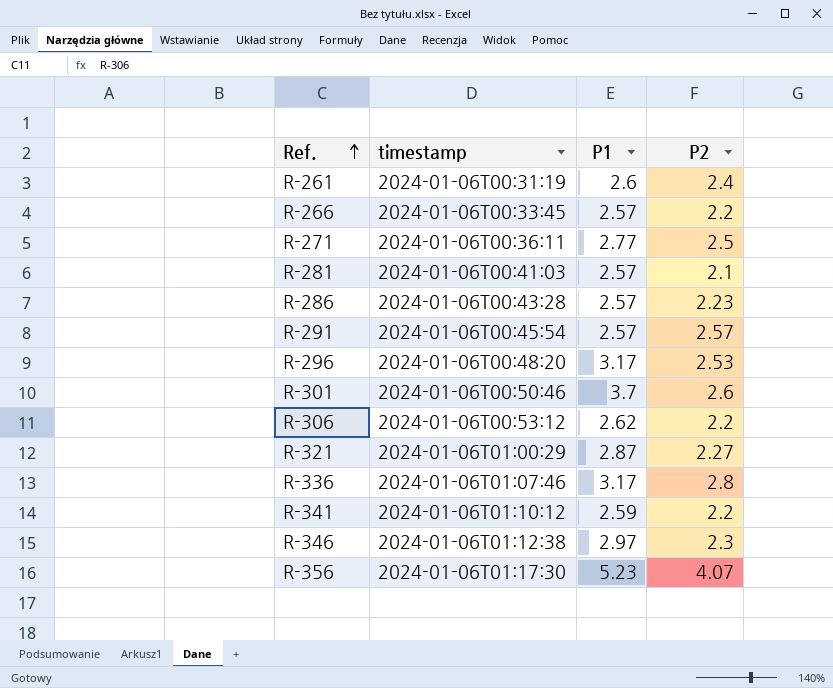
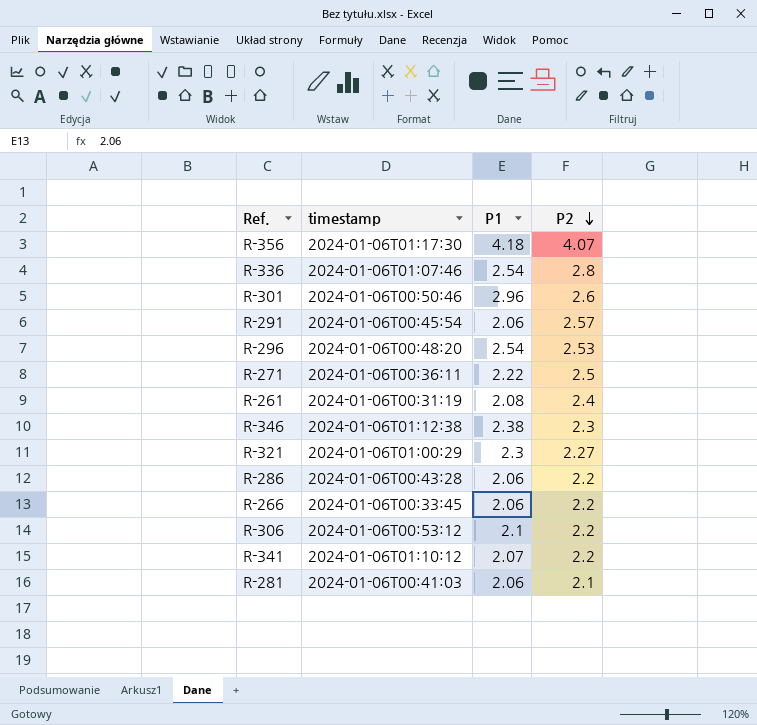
row order: Ref. ascending -> P2 descending
R-356 | P1: 5.23 -> 4.18
R-336 | P1: 3.17 -> 2.54
R-301 | P1: 3.7 -> 2.96
R-291 | P1: 2.57 -> 2.06
R-296 | P1: 3.17 -> 2.54
R-271 | P1: 2.77 -> 2.22
R-261 | P1: 2.6 -> 2.08
R-346 | P1: 2.97 -> 2.38
R-321 | P1: 2.87 -> 2.3
R-286 | P1: 2.57 -> 2.06
R-286 | P2: 2.23 -> 2.2
R-266 | P1: 2.57 -> 2.06
R-306 | P1: 2.62 -> 2.1
R-341 | P1: 2.59 -> 2.07
R-281 | P1: 2.57 -> 2.06

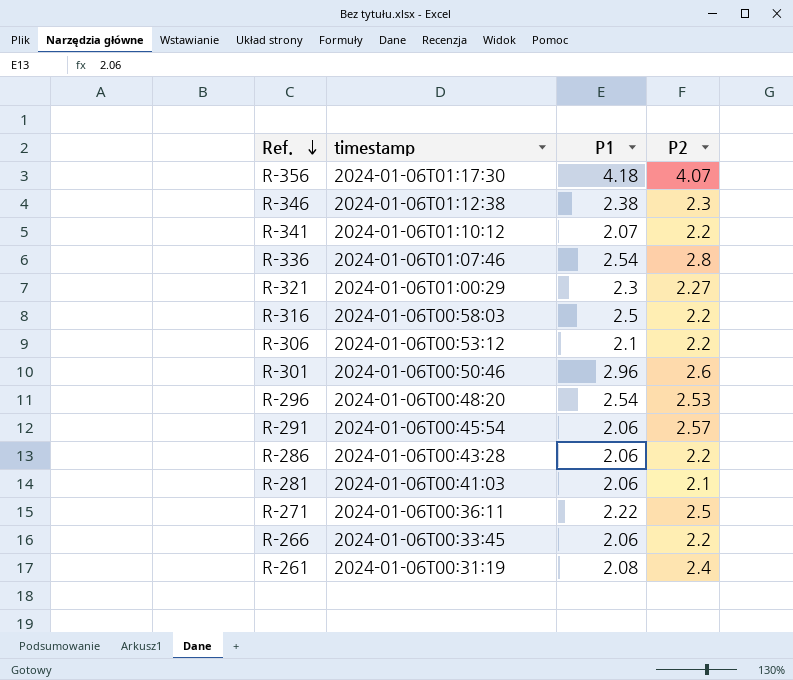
row order: P2 descending -> Ref. descending
row R-316: none -> 2024-01-06T00:58:03 | 2.5 | 2.2

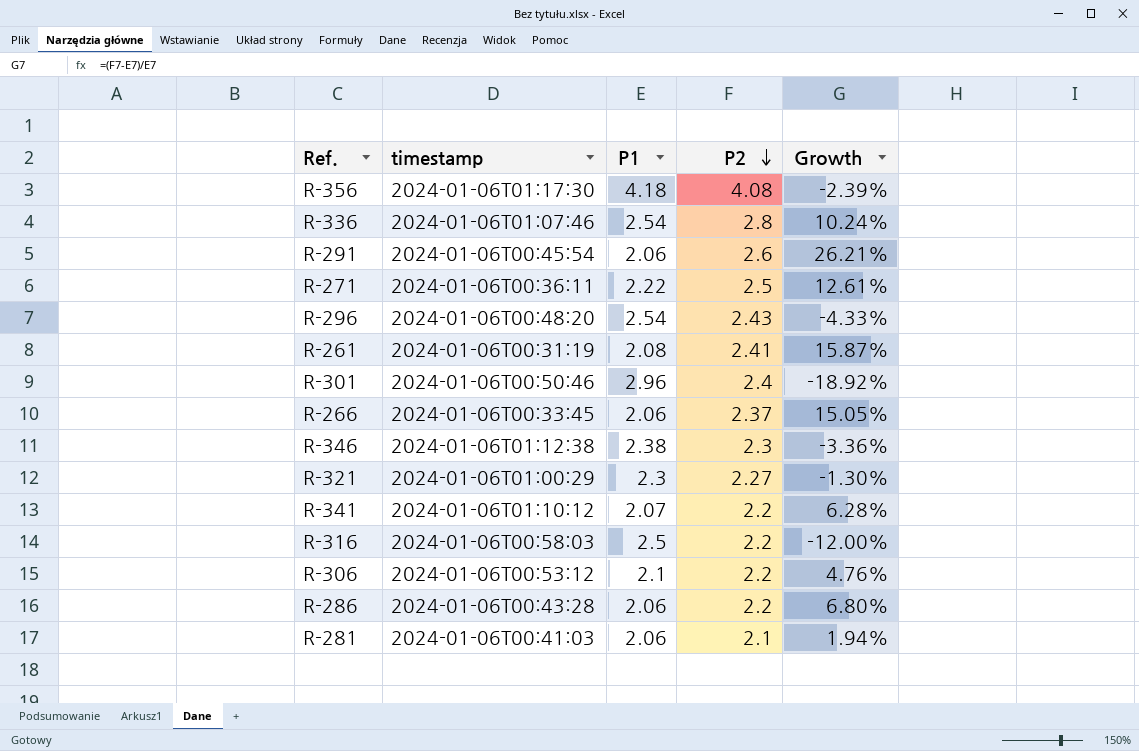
row order: Ref. descending -> P2 descending
column Growth | formula: none -> ([P2] - [P1]) / [P1]
R-356 | P2: 4.07 -> 4.08
R-291 | P2: 2.57 -> 2.6
R-296 | P2: 2.53 -> 2.43
R-261 | P2: 2.4 -> 2.41
R-301 | P2: 2.6 -> 2.4
R-266 | P2: 2.2 -> 2.37

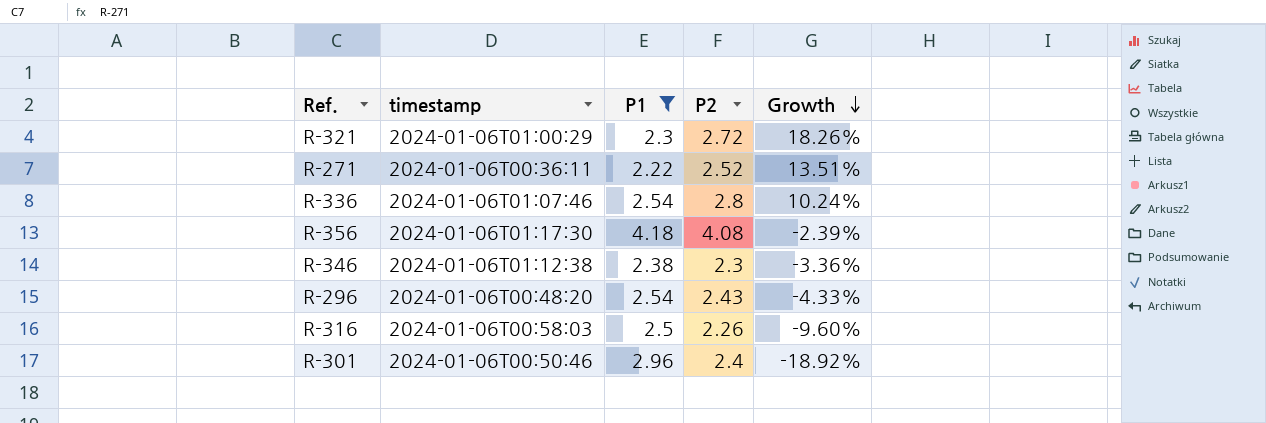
filter: none -> P1 >= 2.22
row order: P2 descending -> Growth descending
R-321 | P2: 2.27 -> 2.72
R-321 | Growth: -1.30% -> 18.26%
R-271 | P2: 2.5 -> 2.52
R-271 | Growth: 12.61% -> 13.51%
R-316 | P2: 2.2 -> 2.26
R-316 | Growth: -12.00% -> -9.60%

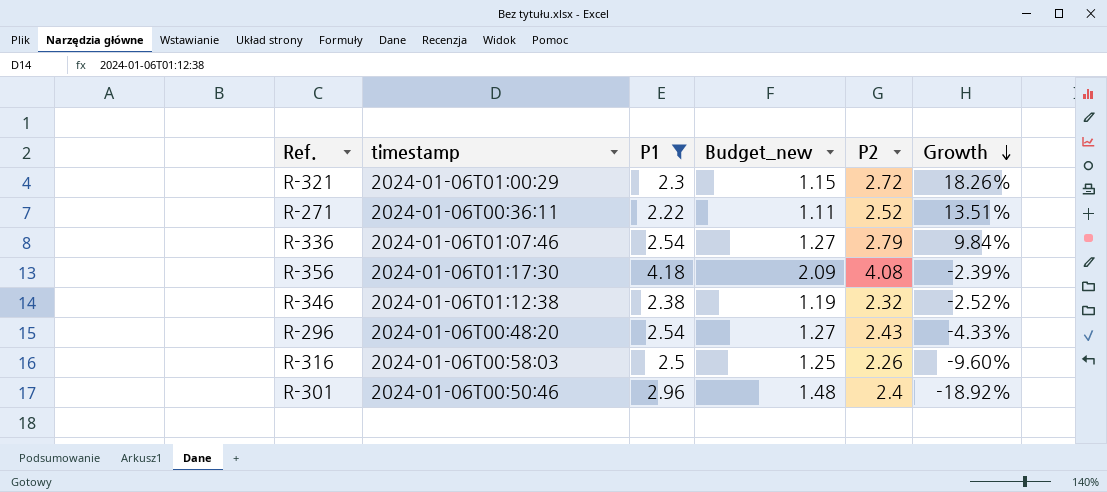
column Budget_new | formula: none -> [P1] * 0.5
R-336 | P2: 2.8 -> 2.79
R-336 | Growth: 10.24% -> 9.84%
R-346 | P2: 2.3 -> 2.32
R-346 | Growth: -3.36% -> -2.52%

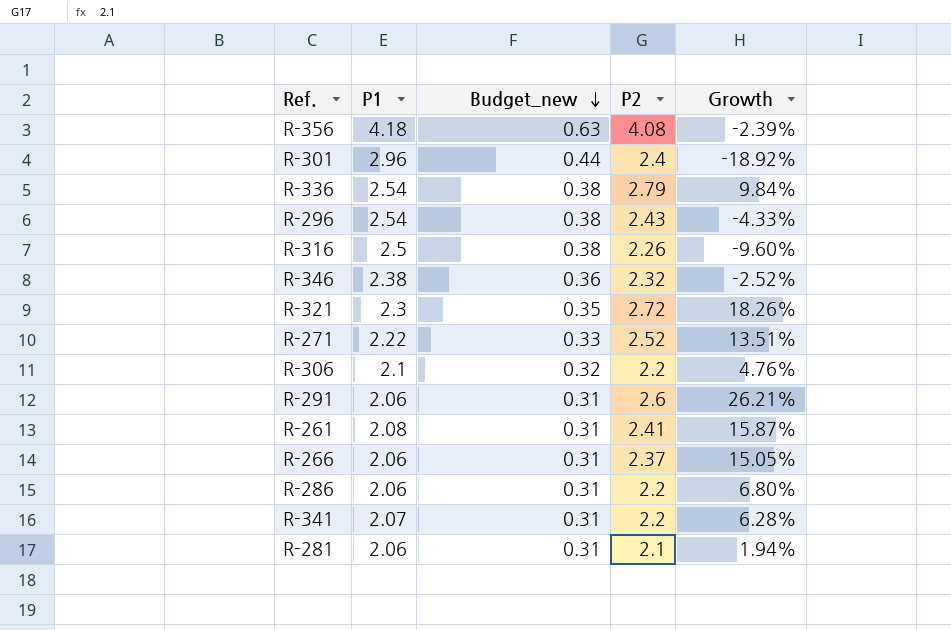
filter: P1 >= 2.22 -> none
row order: Growth descending -> Budget_new descending
column timestamp | position: 2 -> none
column Budget_new | formula: [P1] * 0.5 -> [P1] * 0.15

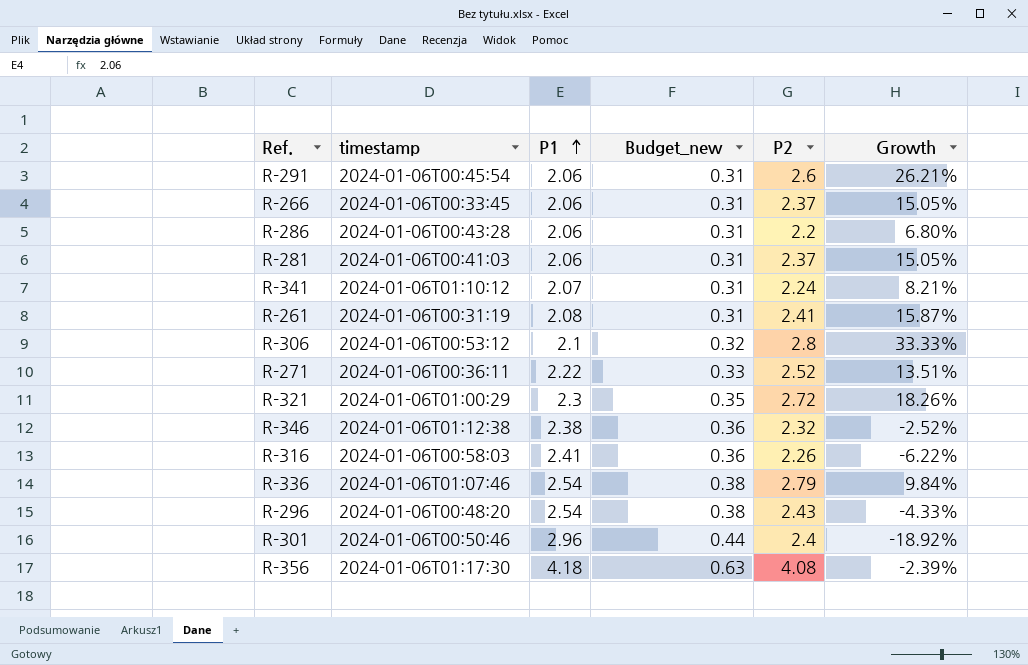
row order: Budget_new descending -> P1 ascending
column timestamp | position: none -> 2
R-281 | P2: 2.1 -> 2.37
R-281 | Growth: 1.94% -> 15.05%
R-341 | P2: 2.2 -> 2.24
R-341 | Growth: 6.28% -> 8.21%
R-306 | P2: 2.2 -> 2.8
R-306 | Growth: 4.76% -> 33.33%
R-316 | P1: 2.5 -> 2.41
R-316 | Budget_new: 0.38 -> 0.36
R-316 | Growth: -9.60% -> -6.22%

